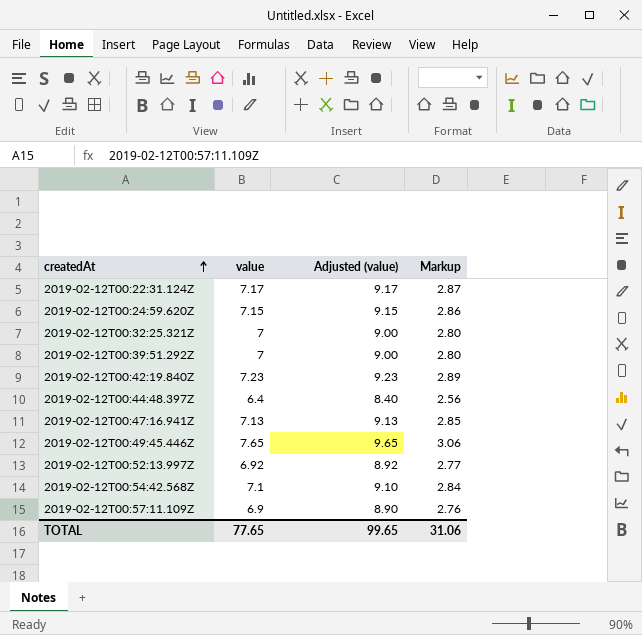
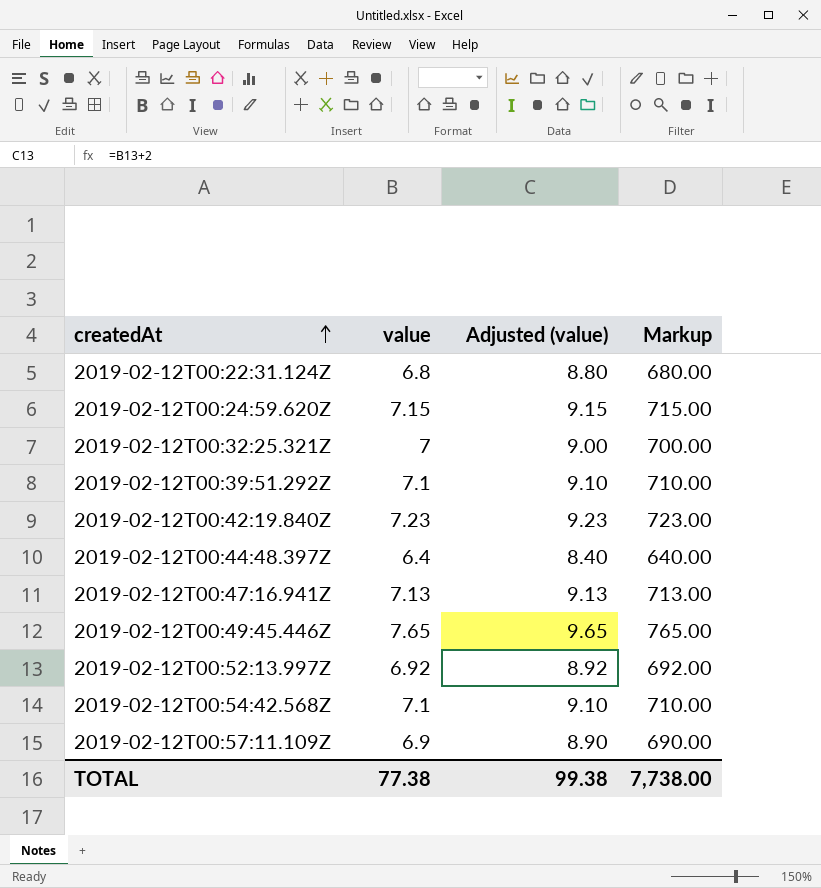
column Markup | formula: [value] * 0.4 -> [value] * 100
2019-02-12T00:22:31.124Z | value: 7.17 -> 6.8
2019-02-12T00:22:31.124Z | Adjusted (value): 9.17 -> 8.80
2019-02-12T00:39:51.292Z | value: 7 -> 7.1
2019-02-12T00:39:51.292Z | Adjusted (value): 9.00 -> 9.10
TOTAL | value: 77.65 -> 77.38
TOTAL | Adjusted (value): 99.65 -> 99.38
TOTAL | Markup: 31.06 -> 7,738.00

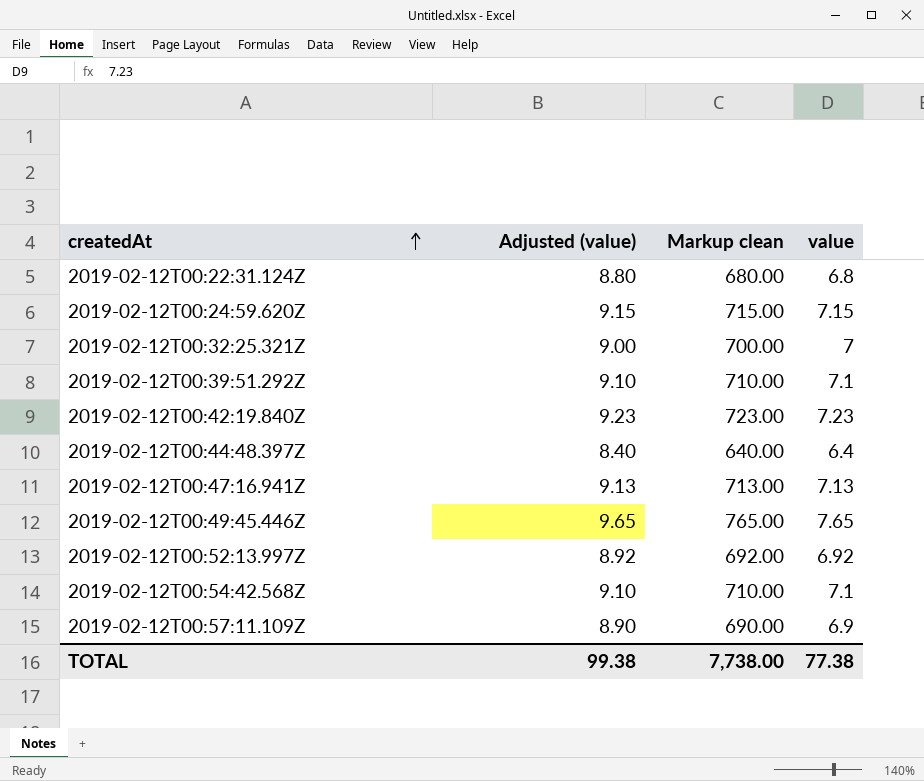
column name: Markup -> Markup clean
column value | position: 2 -> 4

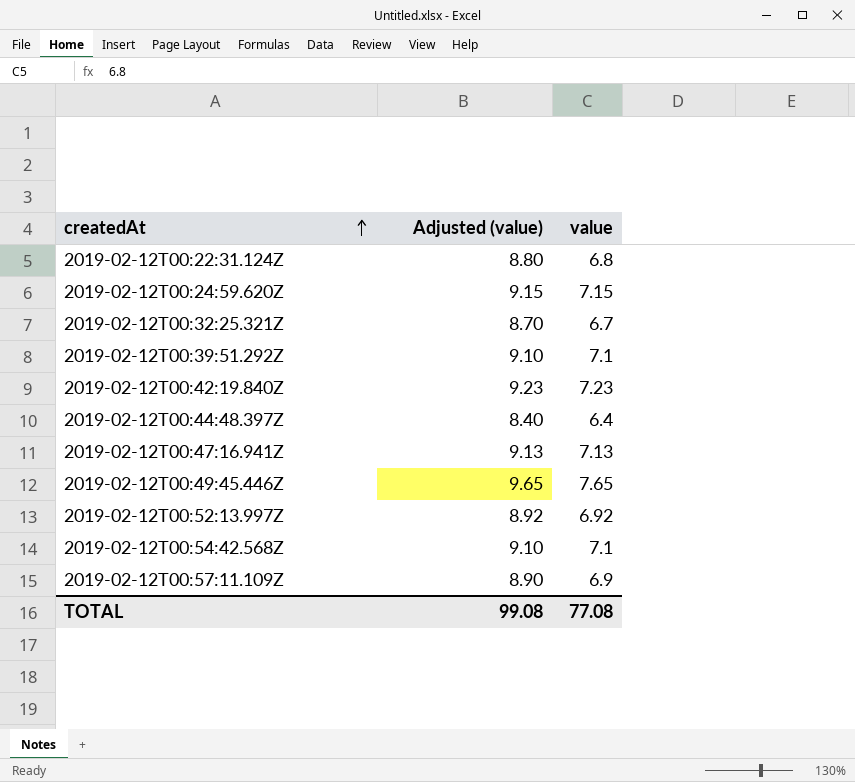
column Markup clean | formula: [value] * 100 -> none
2019-02-12T00:32:25.321Z | Adjusted (value): 9.00 -> 8.70
2019-02-12T00:32:25.321Z | value: 7 -> 6.7
TOTAL | Adjusted (value): 99.38 -> 99.08
TOTAL | value: 77.38 -> 77.08

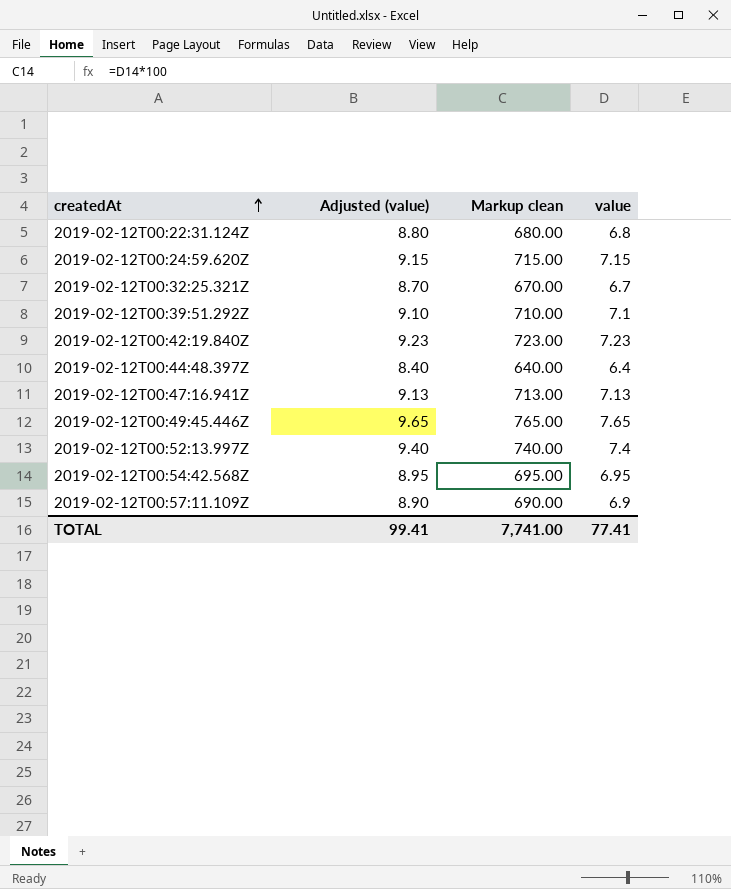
column Markup clean | formula: none -> [value] * 100
2019-02-12T00:52:13.997Z | Adjusted (value): 8.92 -> 9.40
2019-02-12T00:52:13.997Z | value: 6.92 -> 7.4
2019-02-12T00:54:42.568Z | Adjusted (value): 9.10 -> 8.95
2019-02-12T00:54:42.568Z | value: 7.1 -> 6.95
TOTAL | Adjusted (value): 99.08 -> 99.41
TOTAL | value: 77.08 -> 77.41

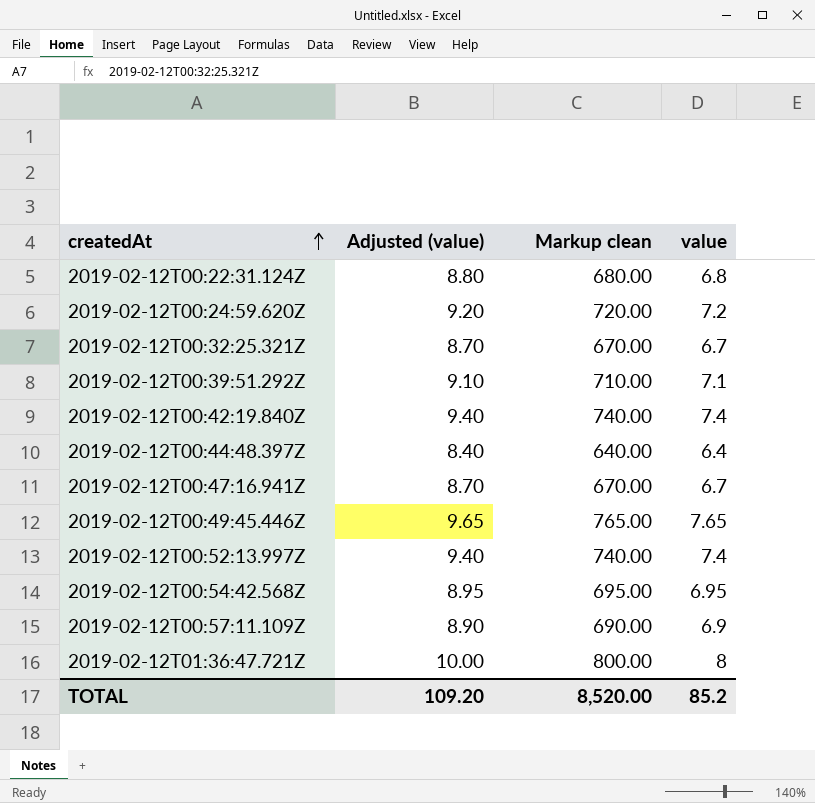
2019-02-12T00:24:59.620Z | Adjusted (value): 9.15 -> 9.20
2019-02-12T00:24:59.620Z | Markup clean: 715.00 -> 720.00
2019-02-12T00:24:59.620Z | value: 7.15 -> 7.2
2019-02-12T00:42:19.840Z | Adjusted (value): 9.23 -> 9.40
2019-02-12T00:42:19.840Z | Markup clean: 723.00 -> 740.00
2019-02-12T00:42:19.840Z | value: 7.23 -> 7.4
2019-02-12T00:47:16.941Z | Adjusted (value): 9.13 -> 8.70
2019-02-12T00:47:16.941Z | Markup clean: 713.00 -> 670.00
2019-02-12T00:47:16.941Z | value: 7.13 -> 6.7
row 2019-02-12T01:36:47.721Z: none -> 10.00 | 800.00 | 8
TOTAL | Adjusted (value): 99.41 -> 109.20
TOTAL | Markup clean: 7,741.00 -> 8,520.00
TOTAL | value: 77.41 -> 85.2

